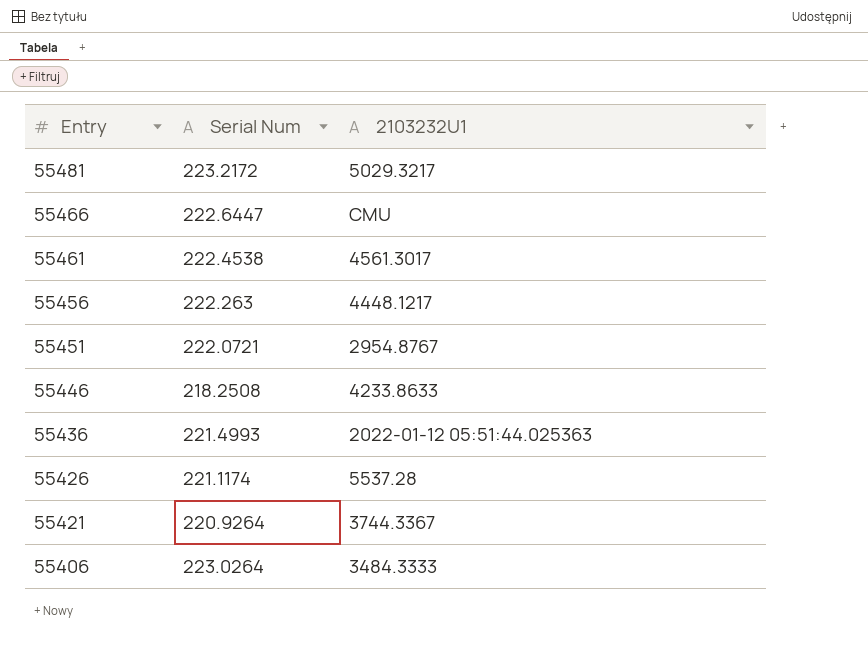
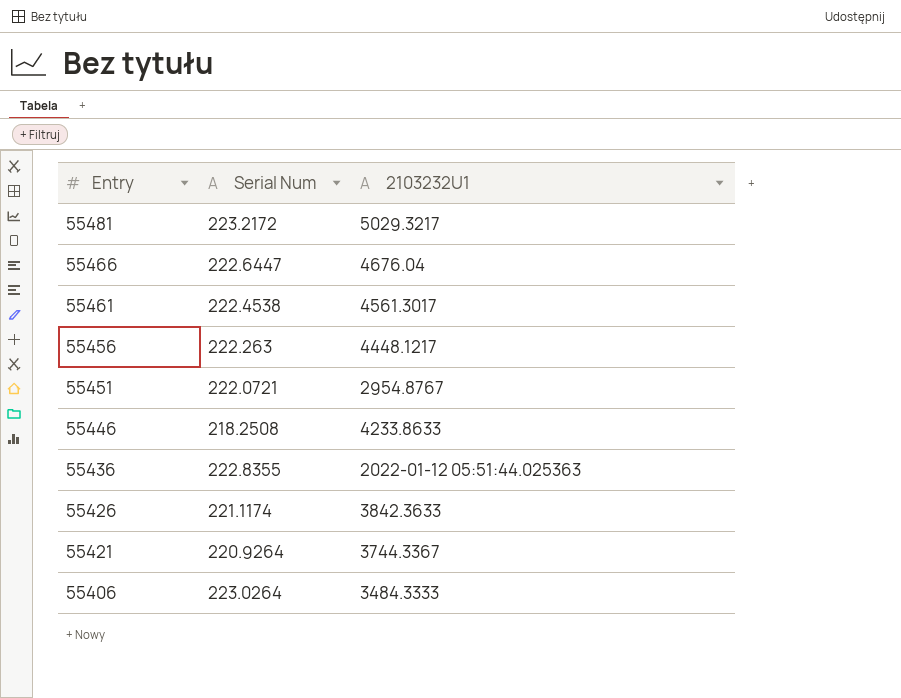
55466 | 2103232U1: CMU -> 4676.04
55436 | Serial Num: 221.4993 -> 222.8355
55426 | 2103232U1: 5537.28 -> 3842.3633

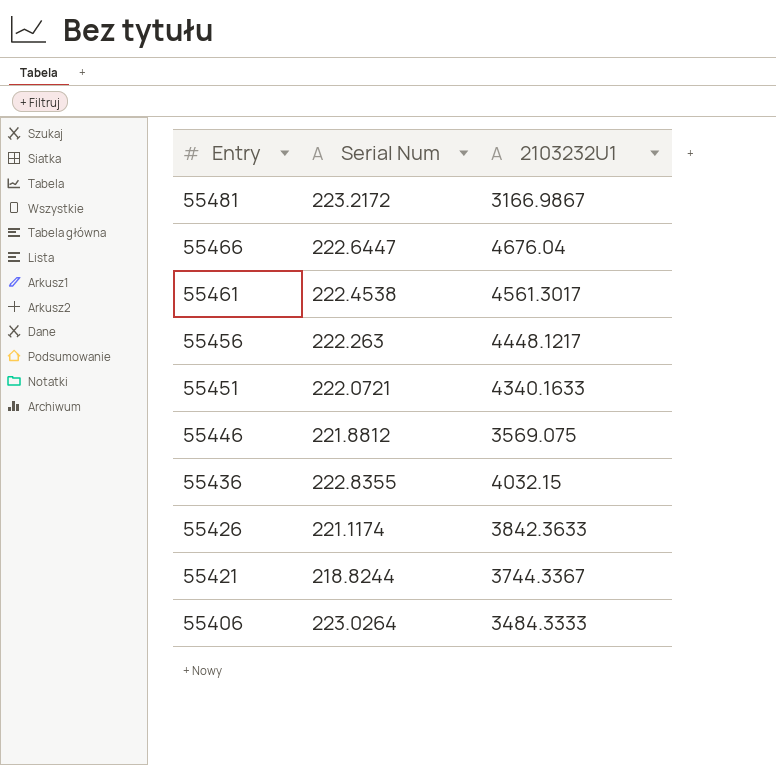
55481 | 2103232U1: 5029.3217 -> 3166.9867
55451 | 2103232U1: 2954.8767 -> 4340.1633
55446 | Serial Num: 218.2508 -> 221.8812
55446 | 2103232U1: 4233.8633 -> 3569.075
55436 | 2103232U1: 2022-01-12 05:51:44.025363 -> 4032.15
55421 | Serial Num: 220.9264 -> 218.8244

